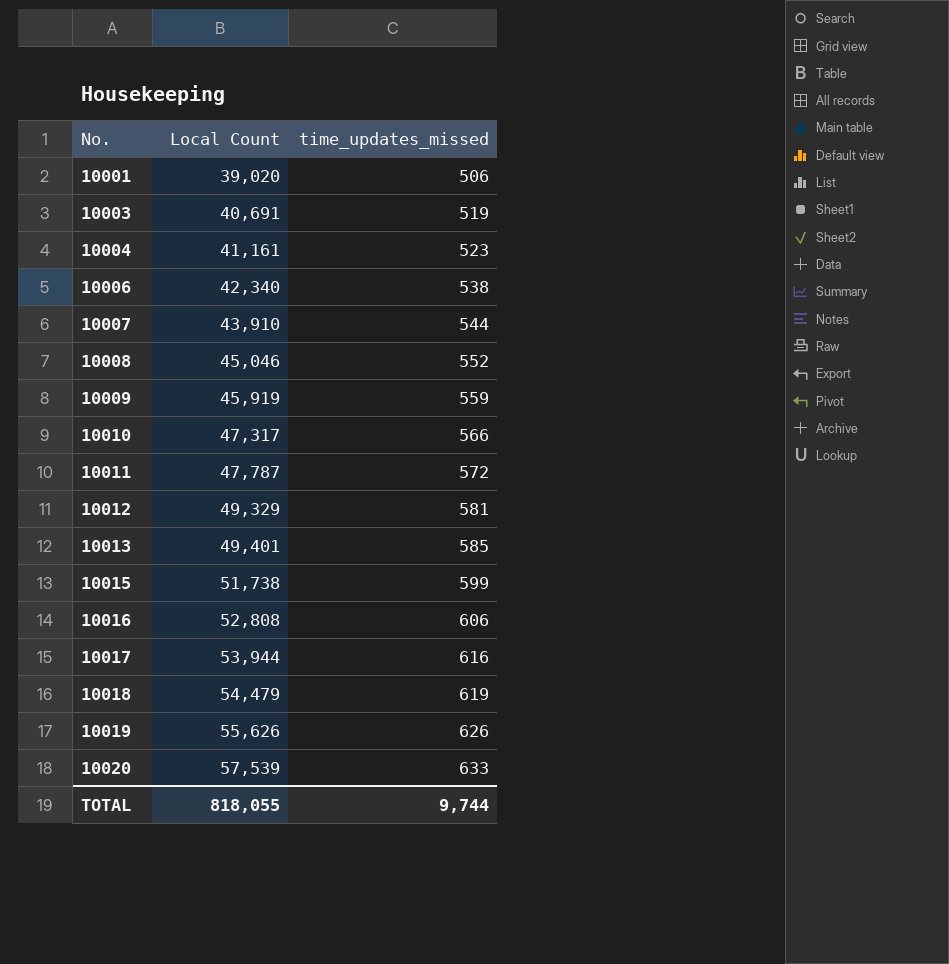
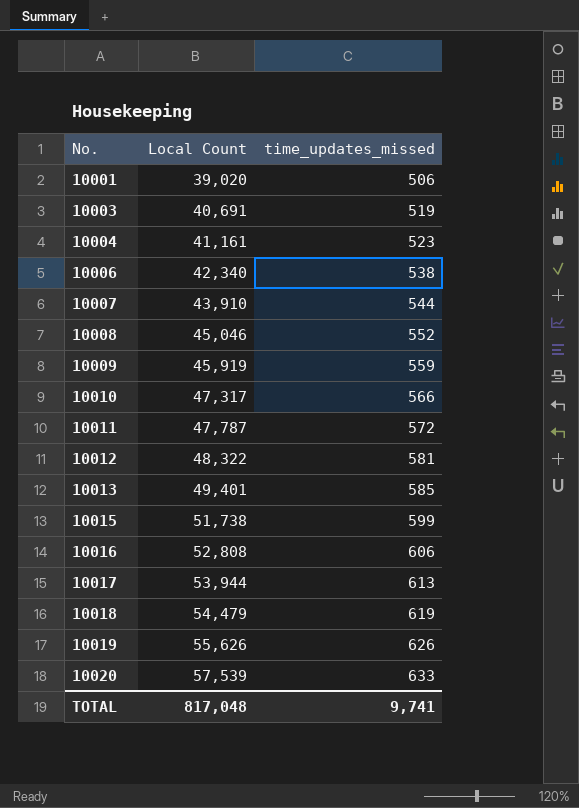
10012 | Local Count: 49,329 -> 48,322
10017 | time_updates_missed: 616 -> 613
TOTAL | Local Count: 818,055 -> 817,048
TOTAL | time_updates_missed: 9,744 -> 9,741

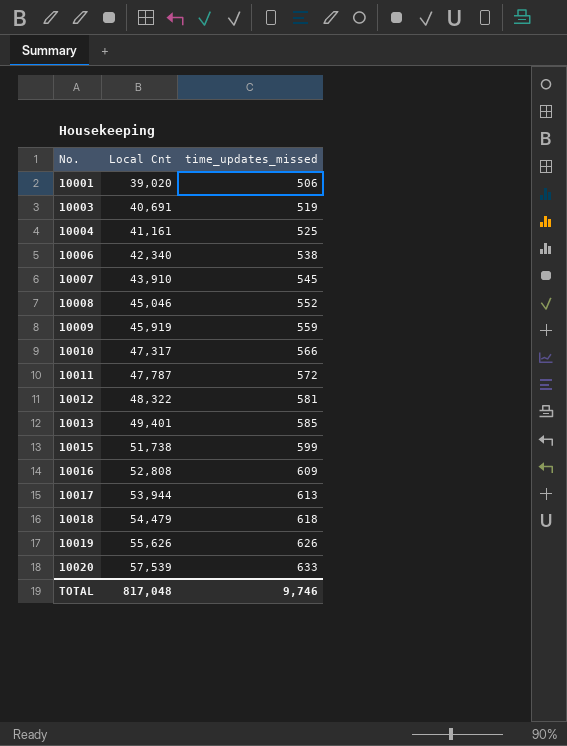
column name: Local Count -> Local Cnt
10004 | time_updates_missed: 523 -> 525
10007 | time_updates_missed: 544 -> 545
10016 | time_updates_missed: 606 -> 609
10018 | time_updates_missed: 619 -> 618
TOTAL | time_updates_missed: 9,741 -> 9,746

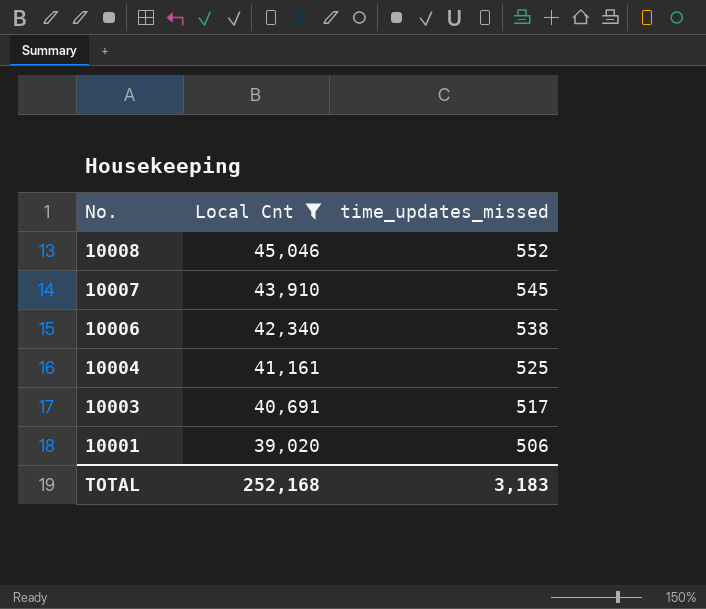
filter: none -> Local Cnt <= 45,046
row order: No. ascending -> No. descending
10003 | time_updates_missed: 519 -> 517
TOTAL | Local Cnt: 817,048 -> 252,168
TOTAL | time_updates_missed: 9,746 -> 3,183

